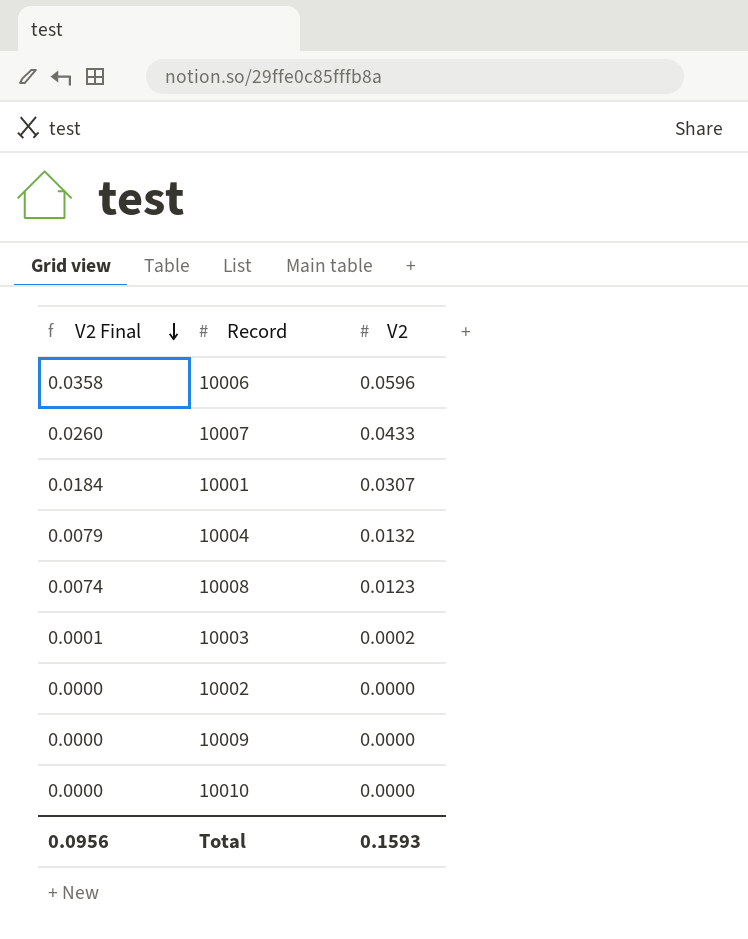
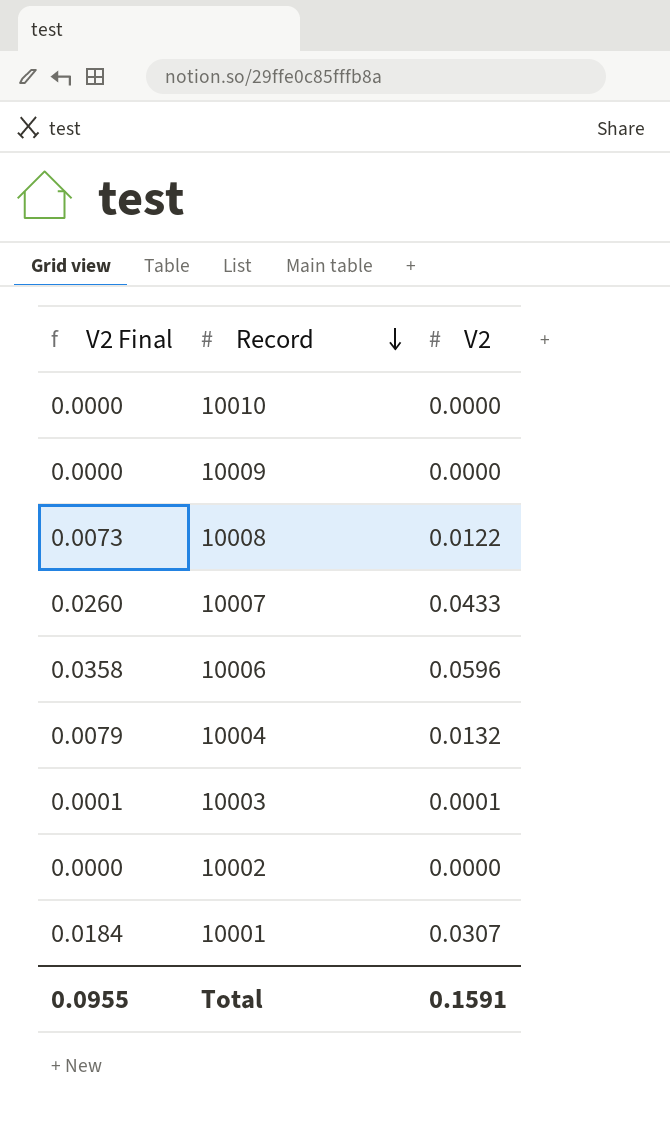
row order: V2 Final descending -> Record descending
10008 | V2 Final: 0.0074 -> 0.0073
10008 | V2: 0.0123 -> 0.0122
10003 | V2: 0.0002 -> 0.0001
Total | V2 Final: 0.0956 -> 0.0955
Total | V2: 0.1593 -> 0.1591

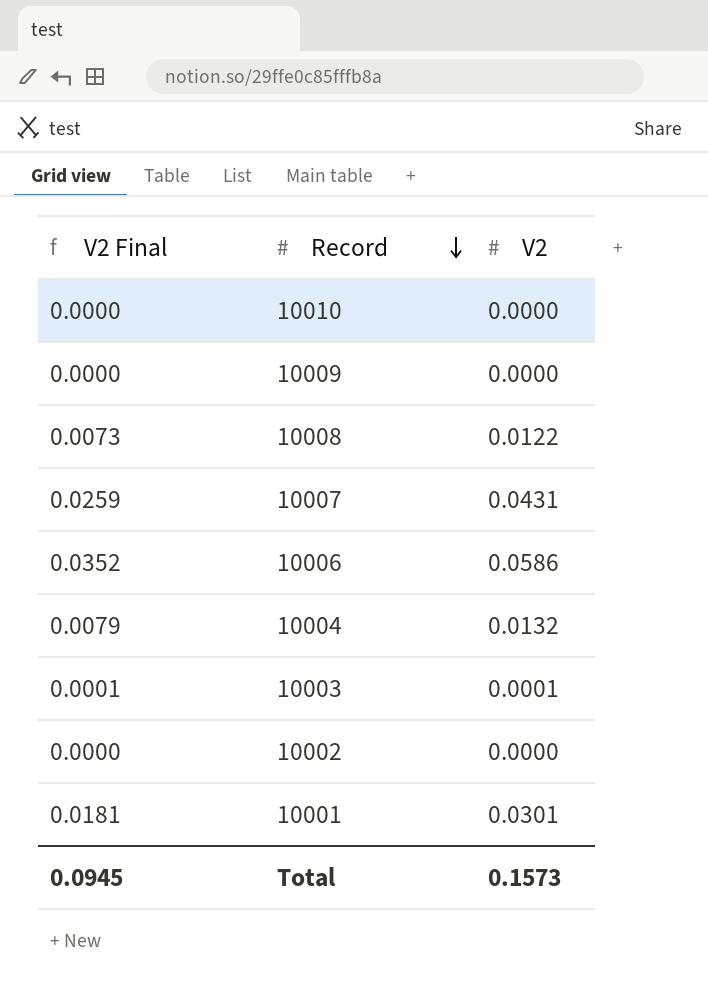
10007 | V2 Final: 0.0260 -> 0.0259
10007 | V2: 0.0433 -> 0.0431
10006 | V2 Final: 0.0358 -> 0.0352
10006 | V2: 0.0596 -> 0.0586
10001 | V2 Final: 0.0184 -> 0.0181
10001 | V2: 0.0307 -> 0.0301
Total | V2 Final: 0.0955 -> 0.0945
Total | V2: 0.1591 -> 0.1573

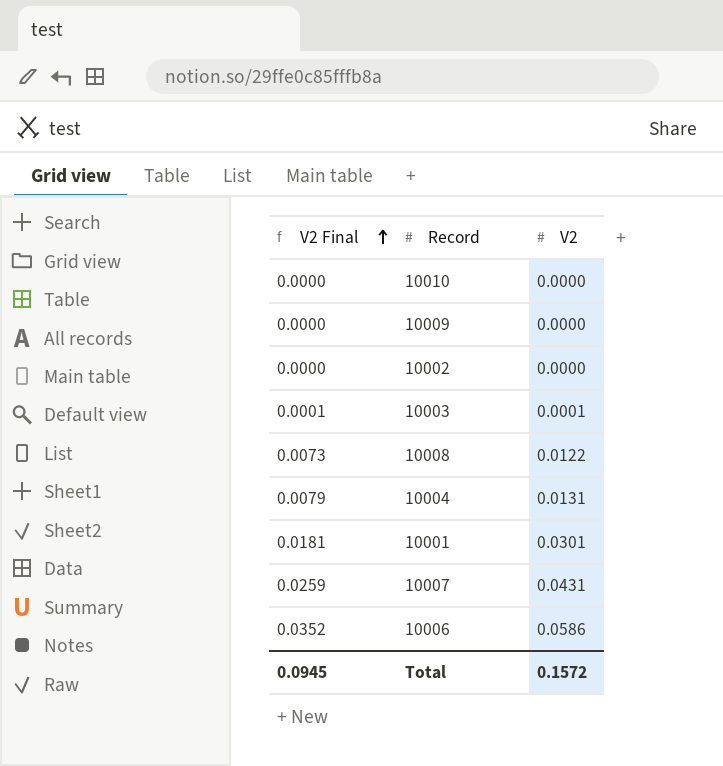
row order: Record descending -> V2 Final ascending
10004 | V2: 0.0132 -> 0.0131
Total | V2: 0.1573 -> 0.1572

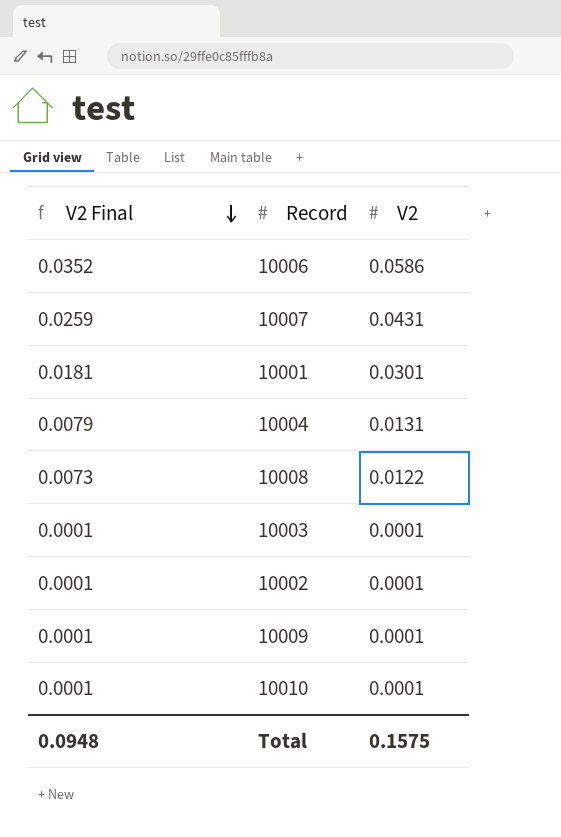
row order: V2 Final ascending -> V2 Final descending
10002 | V2 Final: 0.0000 -> 0.0001
10002 | V2: 0.0000 -> 0.0001
10009 | V2 Final: 0.0000 -> 0.0001
10009 | V2: 0.0000 -> 0.0001
10010 | V2 Final: 0.0000 -> 0.0001
10010 | V2: 0.0000 -> 0.0001
Total | V2 Final: 0.0945 -> 0.0948
Total | V2: 0.1572 -> 0.1575

